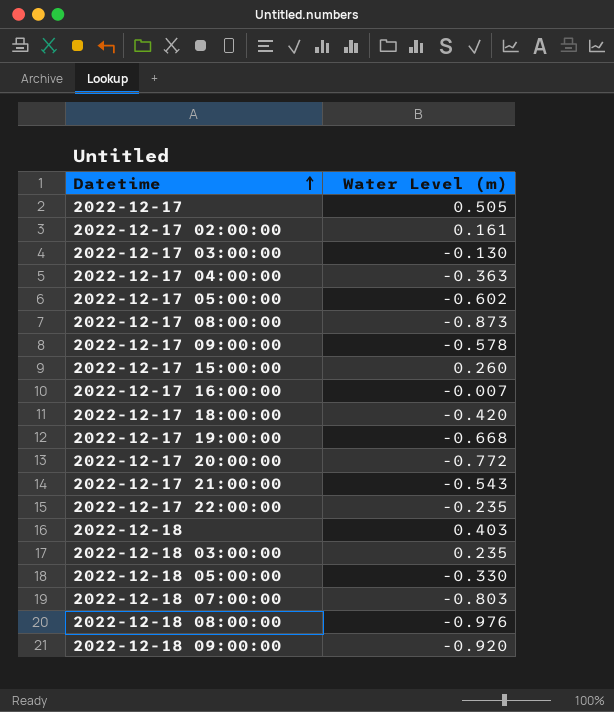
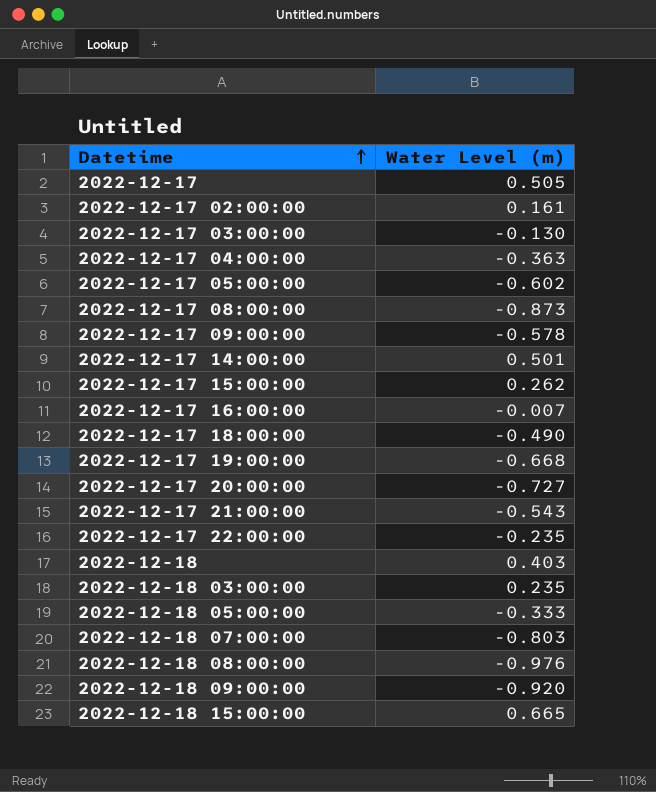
row 2022-12-17 14:00:00: none -> 0.501
2022-12-17 15:00:00 | Water Level (m): 0.260 -> 0.262
2022-12-17 18:00:00 | Water Level (m): -0.420 -> -0.490
2022-12-17 20:00:00 | Water Level (m): -0.772 -> -0.727
2022-12-18 05:00:00 | Water Level (m): -0.330 -> -0.333
row 2022-12-18 15:00:00: none -> 0.665

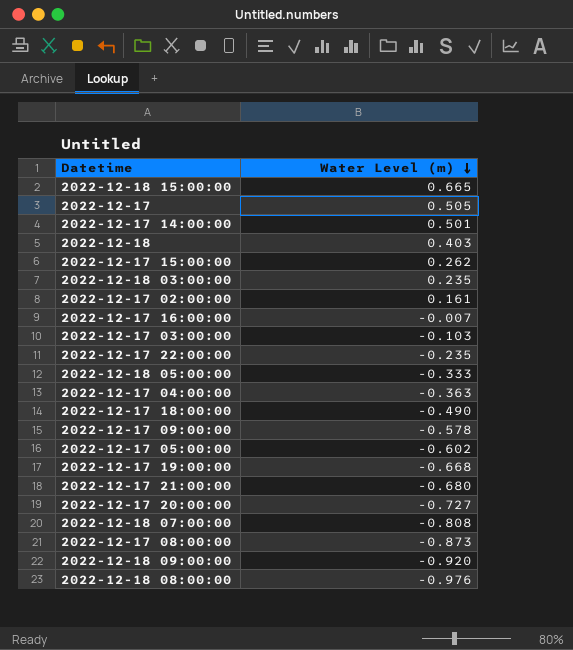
row order: Datetime ascending -> Water Level (m) descending
2022-12-17 03:00:00 | Water Level (m): -0.130 -> -0.103
2022-12-17 21:00:00 | Water Level (m): -0.543 -> -0.680
2022-12-18 07:00:00 | Water Level (m): -0.803 -> -0.808

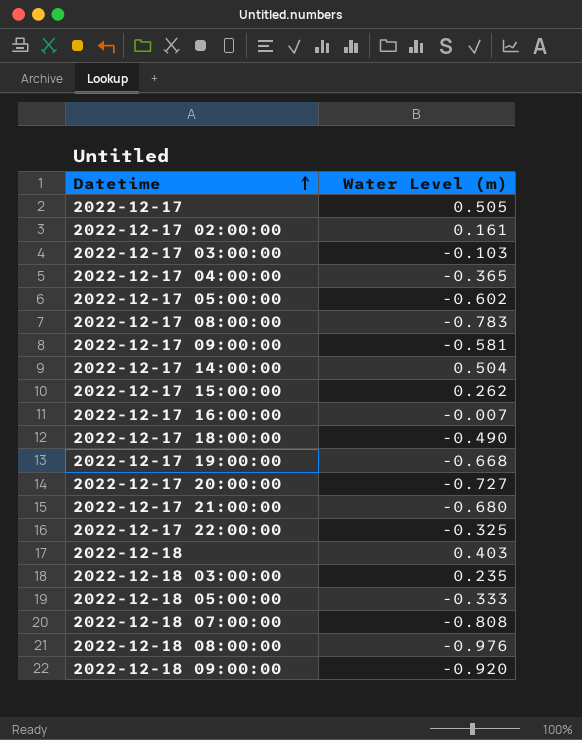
row order: Water Level (m) descending -> Datetime ascending
row 2022-12-18 15:00:00: 0.665 -> none
2022-12-17 04:00:00 | Water Level (m): -0.363 -> -0.365
2022-12-17 08:00:00 | Water Level (m): -0.873 -> -0.783
2022-12-17 09:00:00 | Water Level (m): -0.578 -> -0.581
2022-12-17 14:00:00 | Water Level (m): 0.501 -> 0.504
2022-12-17 22:00:00 | Water Level (m): -0.235 -> -0.325

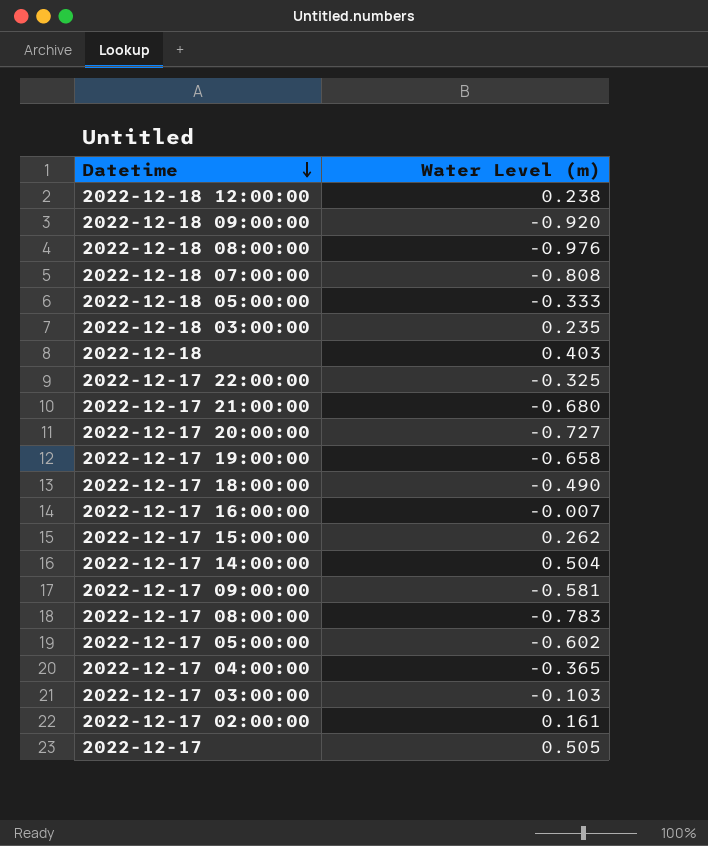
row order: Datetime ascending -> Datetime descending
row 2022-12-18 12:00:00: none -> 0.238
2022-12-17 19:00:00 | Water Level (m): -0.668 -> -0.658

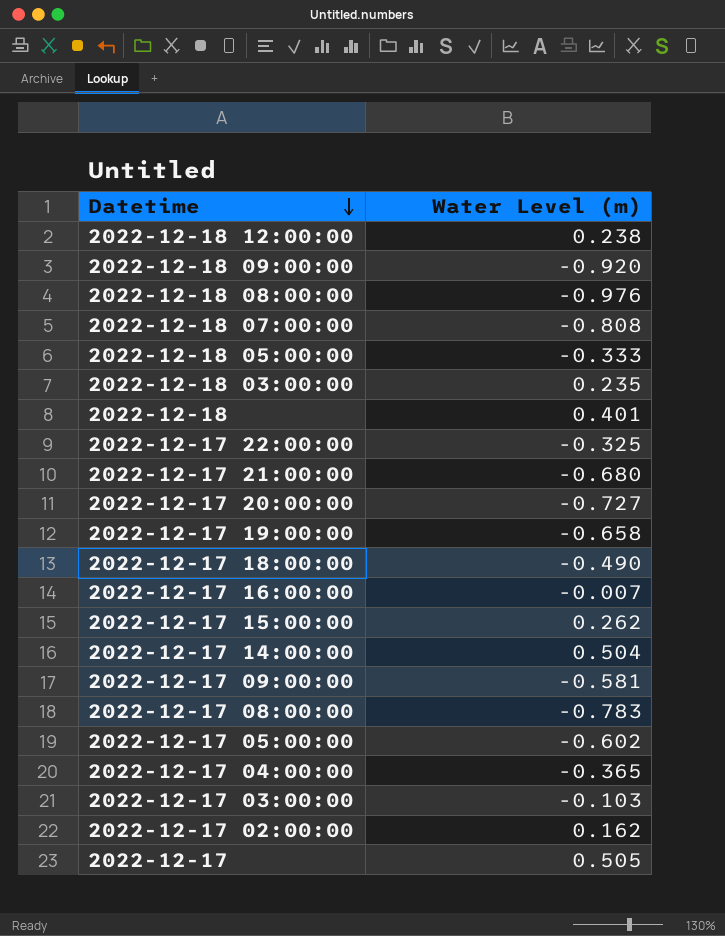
2022-12-18 | Water Level (m): 0.403 -> 0.401
2022-12-17 02:00:00 | Water Level (m): 0.161 -> 0.162

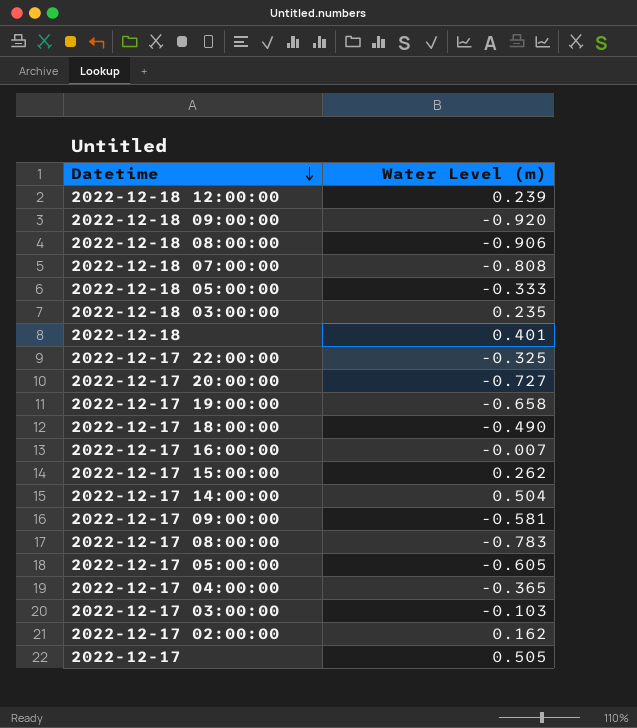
row 2022-12-17 21:00:00: -0.680 -> none
2022-12-18 12:00:00 | Water Level (m): 0.238 -> 0.239
2022-12-18 08:00:00 | Water Level (m): -0.976 -> -0.906
2022-12-17 05:00:00 | Water Level (m): -0.602 -> -0.605

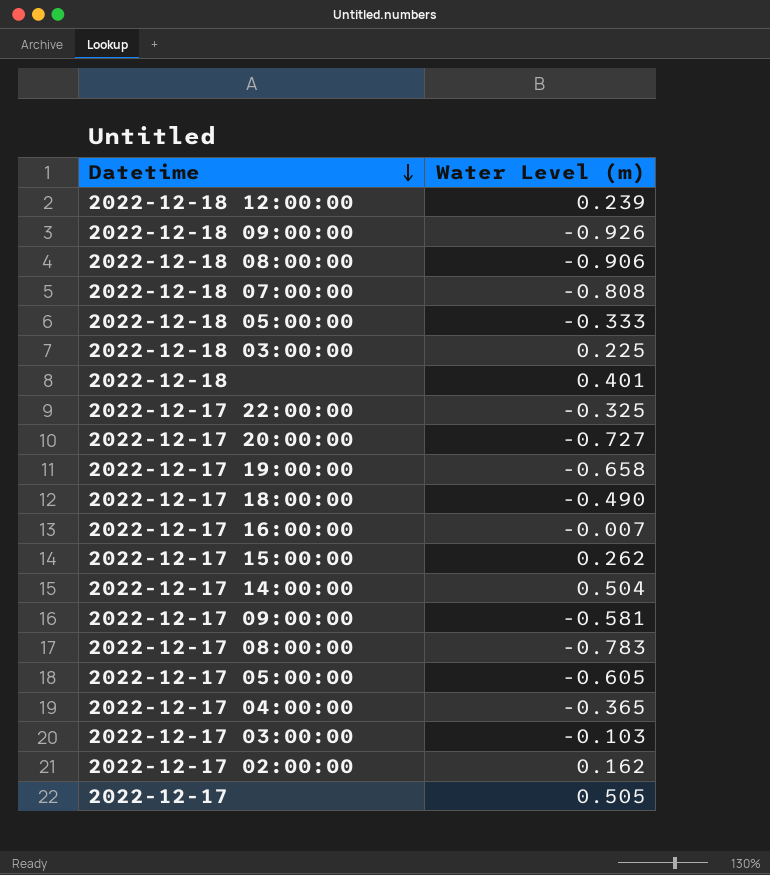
2022-12-18 09:00:00 | Water Level (m): -0.920 -> -0.926
2022-12-18 03:00:00 | Water Level (m): 0.235 -> 0.225

